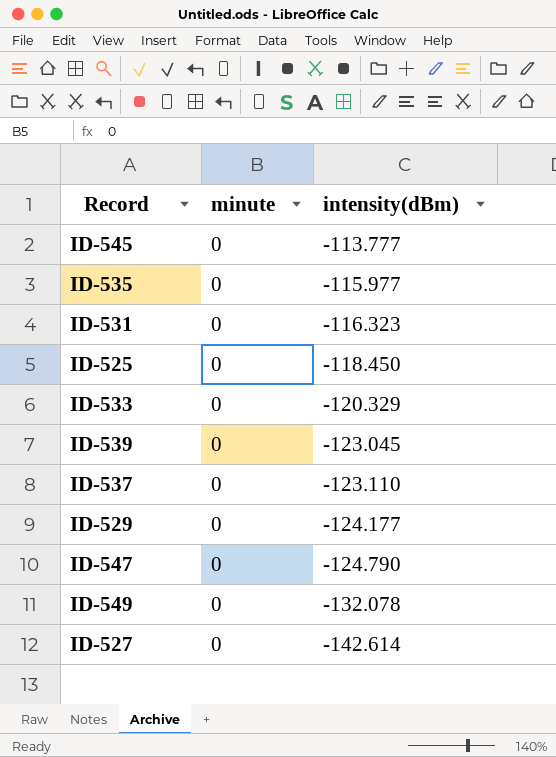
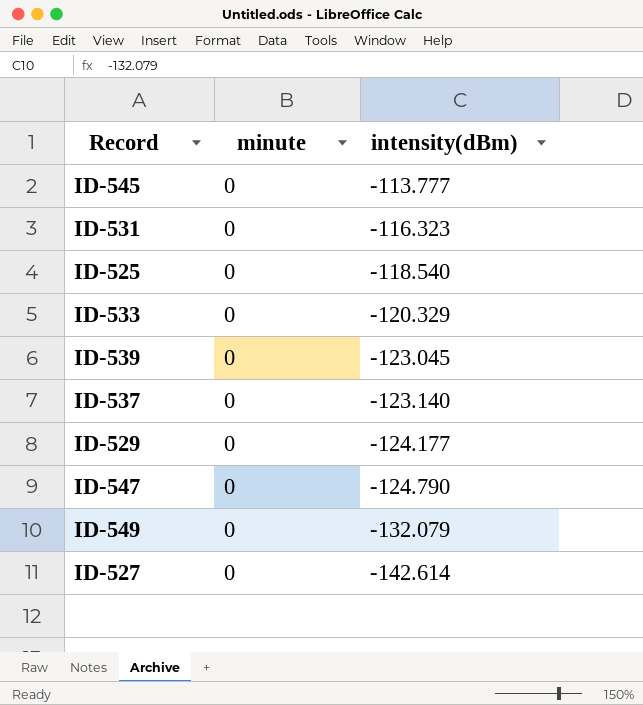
row ID-535: 0 | -115.977 -> none
ID-525 | intensity(dBm): -118.450 -> -118.540
ID-537 | intensity(dBm): -123.110 -> -123.140
ID-549 | intensity(dBm): -132.078 -> -132.079

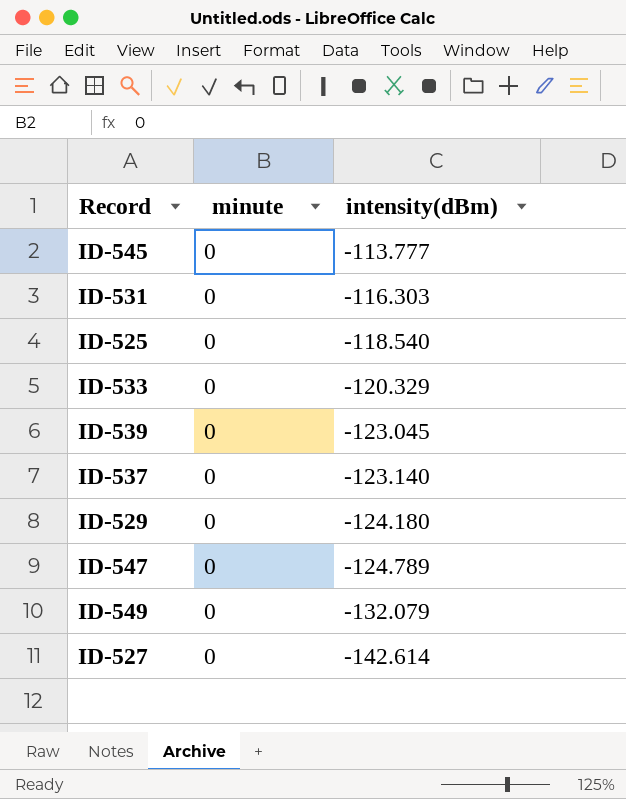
ID-531 | intensity(dBm): -116.323 -> -116.303
ID-529 | intensity(dBm): -124.177 -> -124.180
ID-547 | intensity(dBm): -124.790 -> -124.789

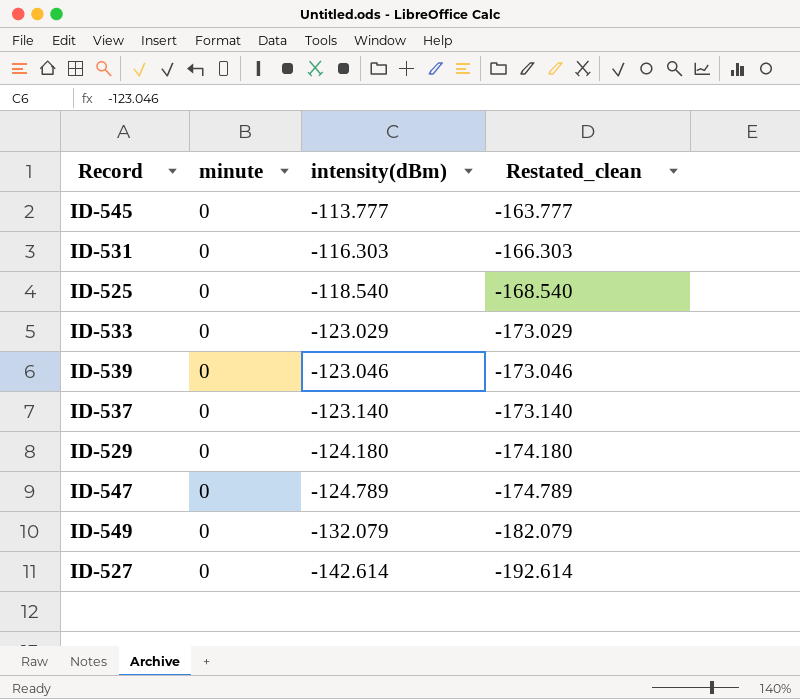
column Restated_clean | formula: none -> [intensity(dBm)] - 50
ID-533 | intensity(dBm): -120.329 -> -123.029
ID-539 | intensity(dBm): -123.045 -> -123.046

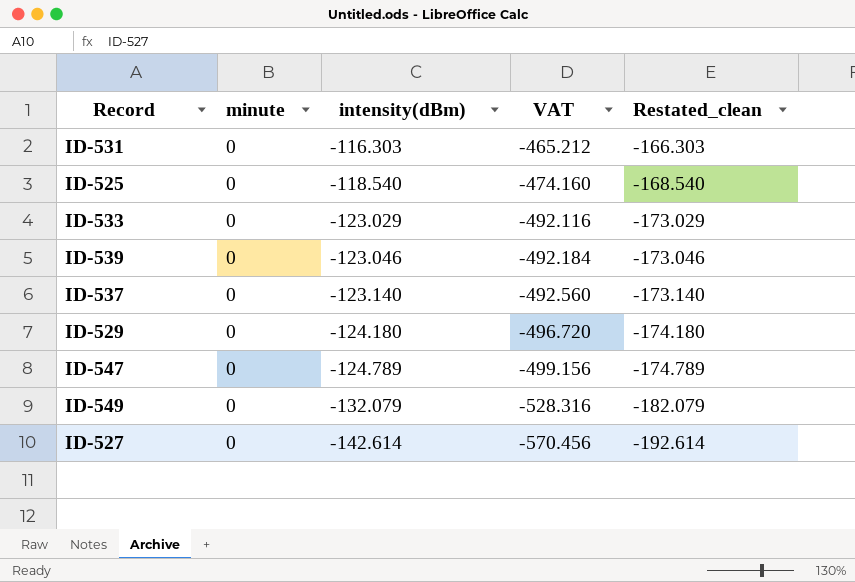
column VAT | formula: none -> [intensity(dBm)] * 4
row ID-545: 0 | -113.777 | -163.777 -> none

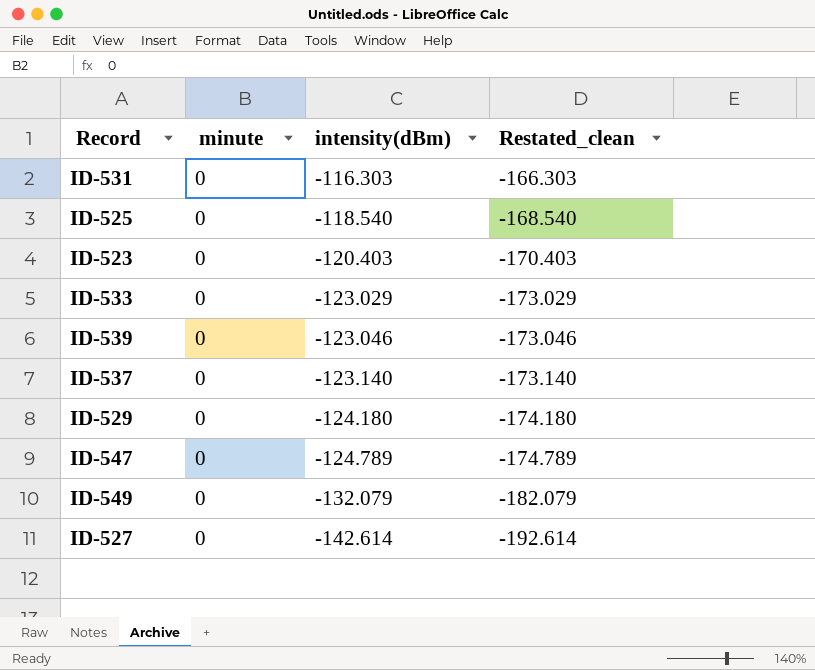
column VAT | formula: [intensity(dBm)] * 4 -> none
row ID-523: none -> 0 | -120.403 | -170.403

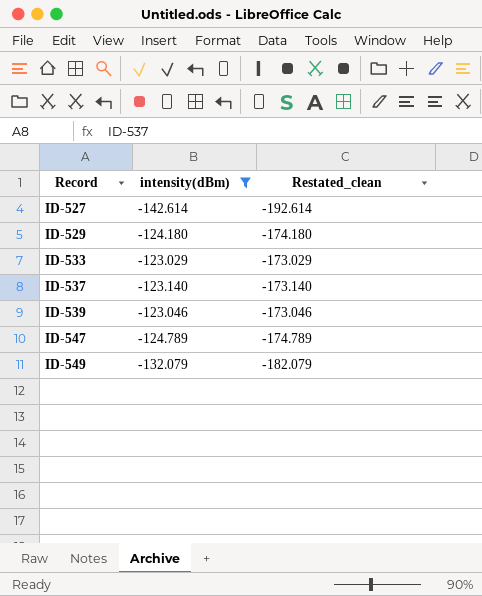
filter: none -> intensity(dBm) <= -123.029
row order: intensity(dBm) descending -> Record ascending
column minute | position: 2 -> none

